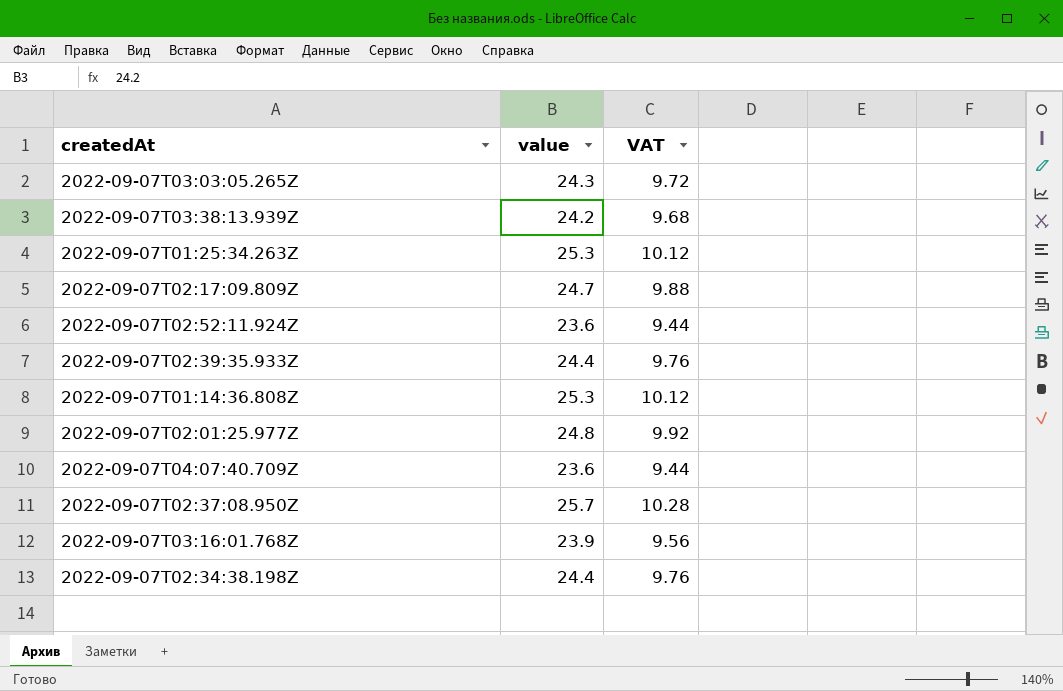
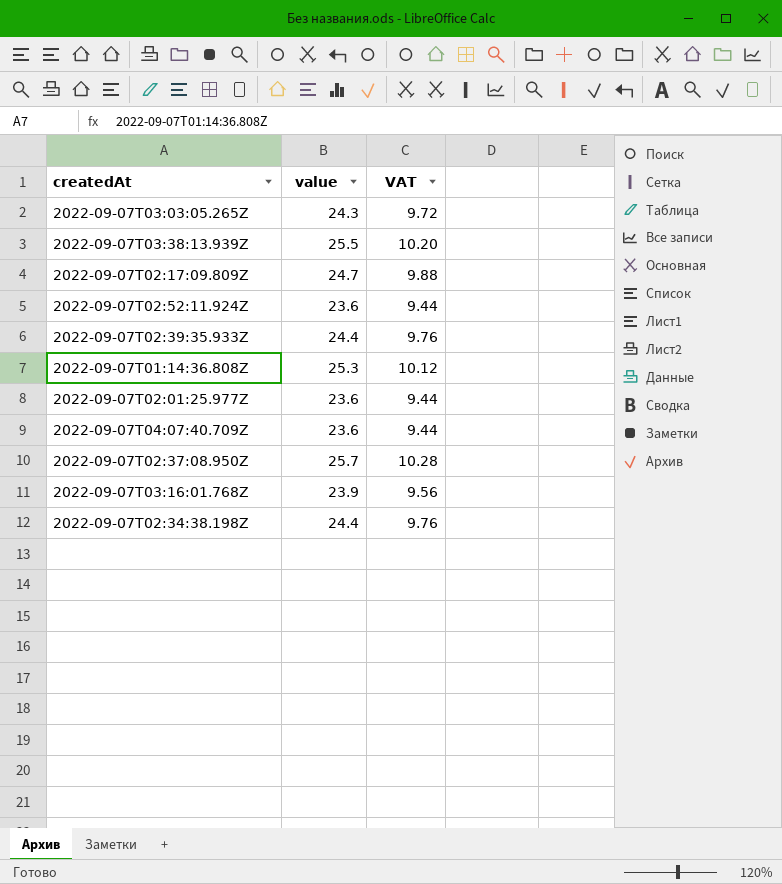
row 2022-09-07T01:25:34.263Z: 25.3 | 10.12 -> none
2022-09-07T03:38:13.939Z | value: 24.2 -> 25.5
2022-09-07T03:38:13.939Z | VAT: 9.68 -> 10.20
2022-09-07T02:01:25.977Z | value: 24.8 -> 23.6
2022-09-07T02:01:25.977Z | VAT: 9.92 -> 9.44

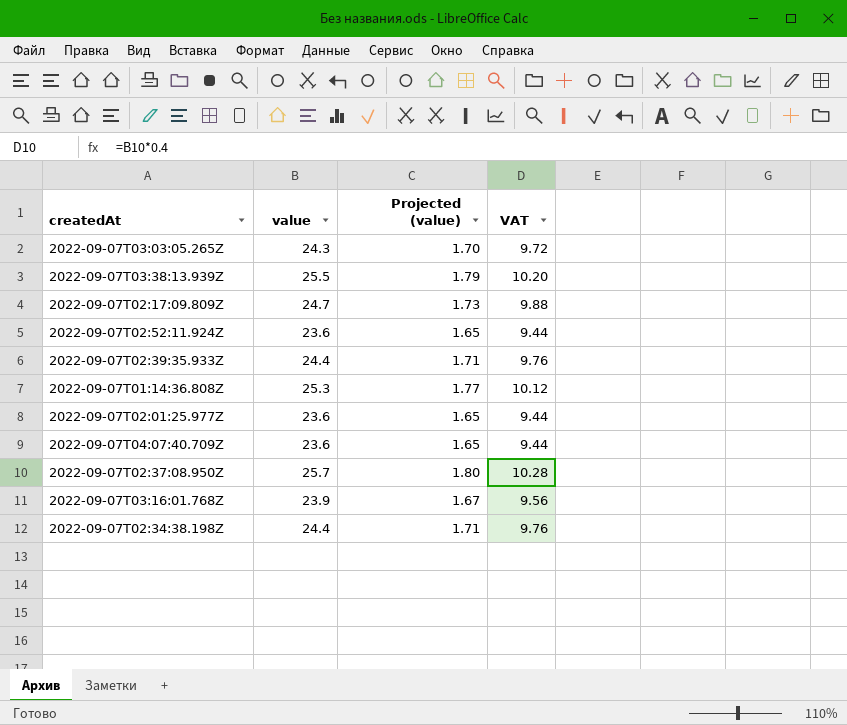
column Projected (value) | formula: none -> [value] * 0.07

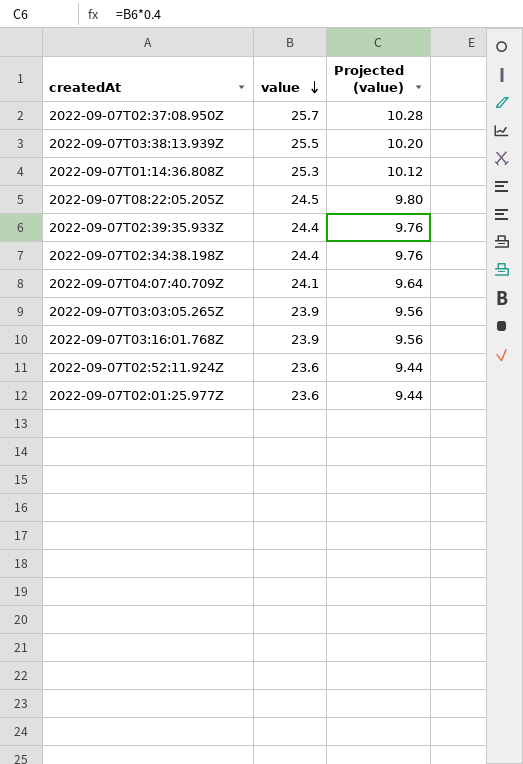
row order: none -> value descending
column VAT | formula: [value] * 0.4 -> none
column Projected (value) | formula: [value] * 0.07 -> [value] * 0.4
row 2022-09-07T02:17:09.809Z: 24.7 | 1.73 | 9.88 -> none
row 2022-09-07T08:22:05.205Z: none -> 24.5 | 9.80
2022-09-07T04:07:40.709Z | value: 23.6 -> 24.1
2022-09-07T03:03:05.265Z | value: 24.3 -> 23.9

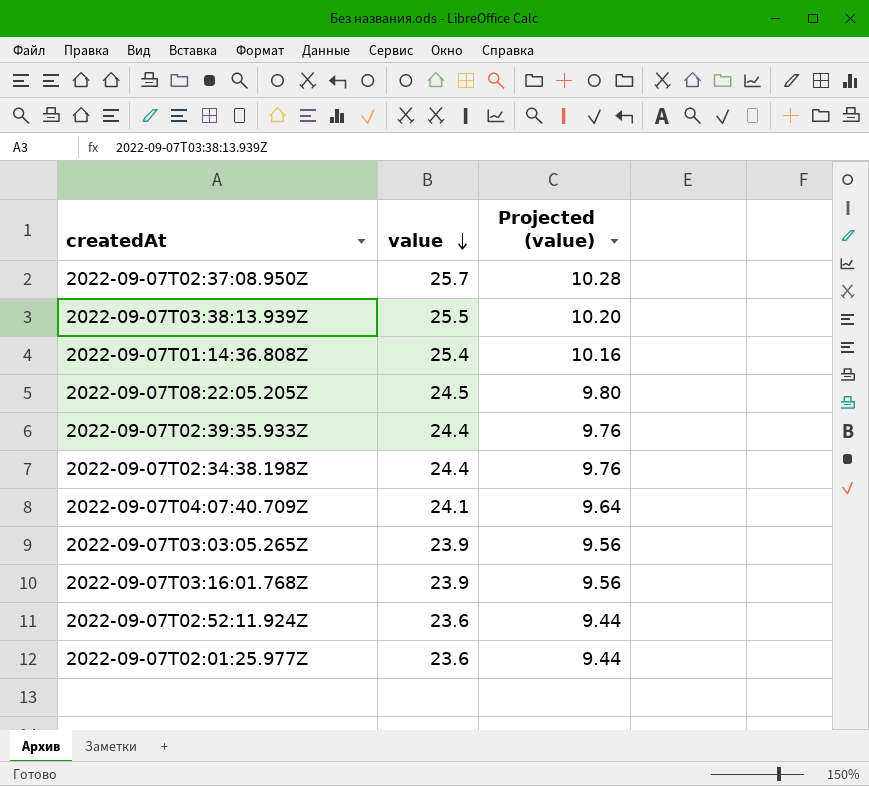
2022-09-07T01:14:36.808Z | value: 25.3 -> 25.4
2022-09-07T01:14:36.808Z | Projected (value): 10.12 -> 10.16

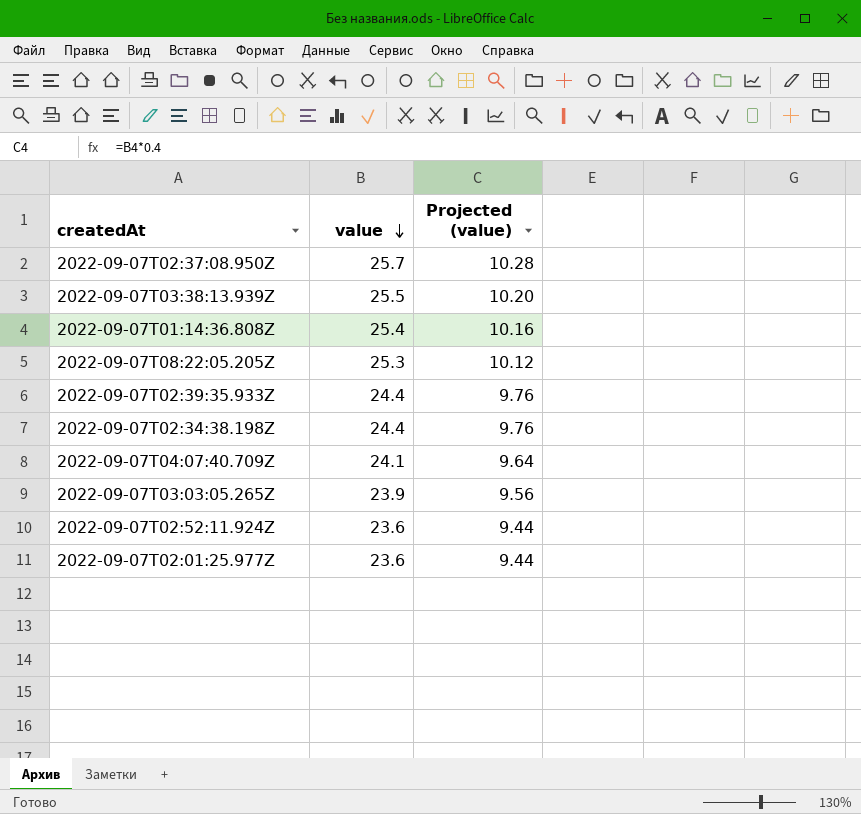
row 2022-09-07T03:16:01.768Z: 23.9 | 9.56 -> none
2022-09-07T08:22:05.205Z | value: 24.5 -> 25.3
2022-09-07T08:22:05.205Z | Projected (value): 9.80 -> 10.12

